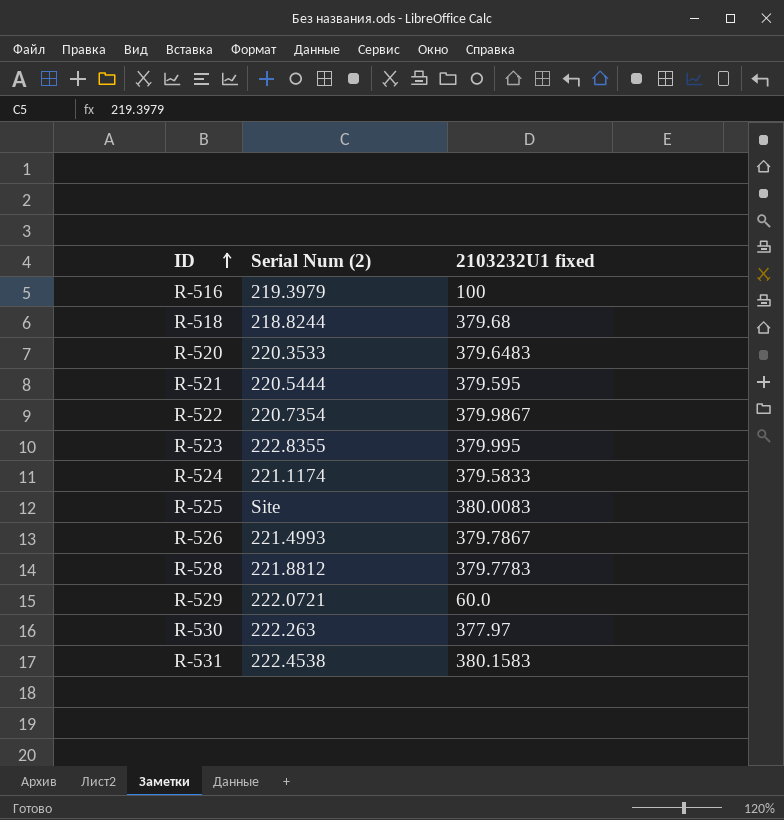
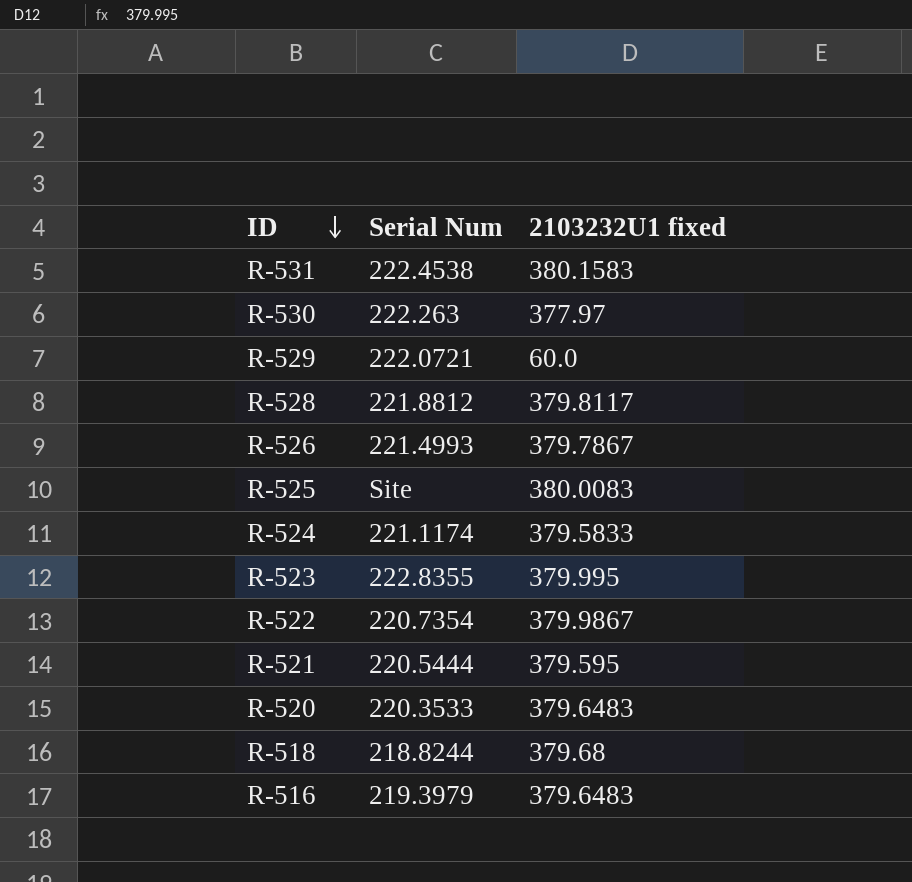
row order: ID ascending -> ID descending
column name: Serial Num (2) -> Serial Num
R-528 | 2103232U1 fixed: 379.7783 -> 379.8117
R-516 | 2103232U1 fixed: 100 -> 379.6483

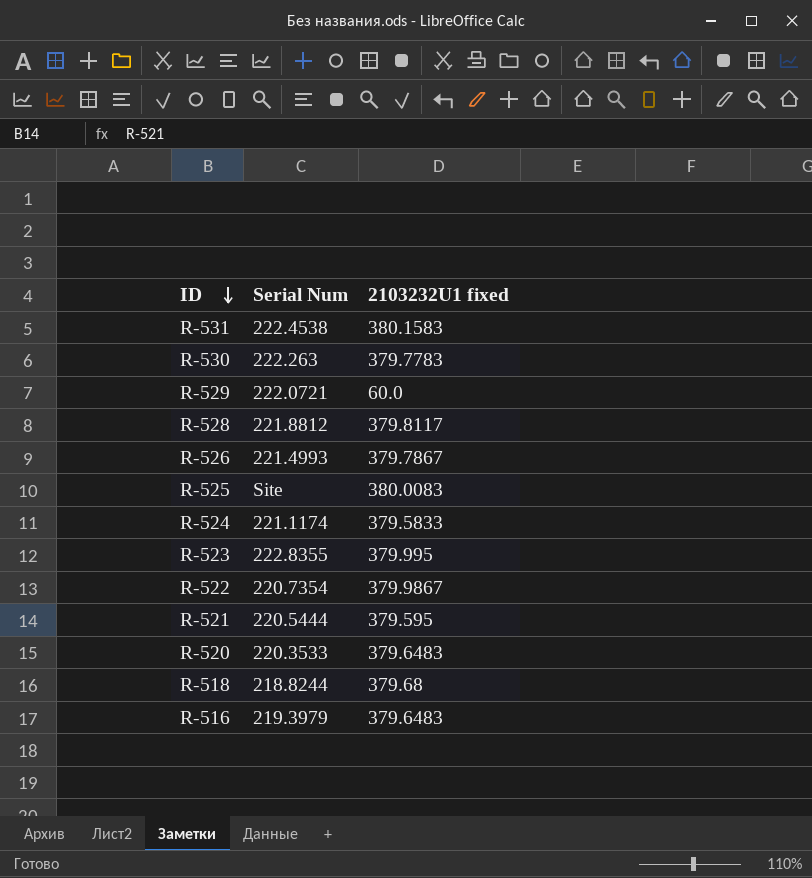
R-530 | 2103232U1 fixed: 377.97 -> 379.7783

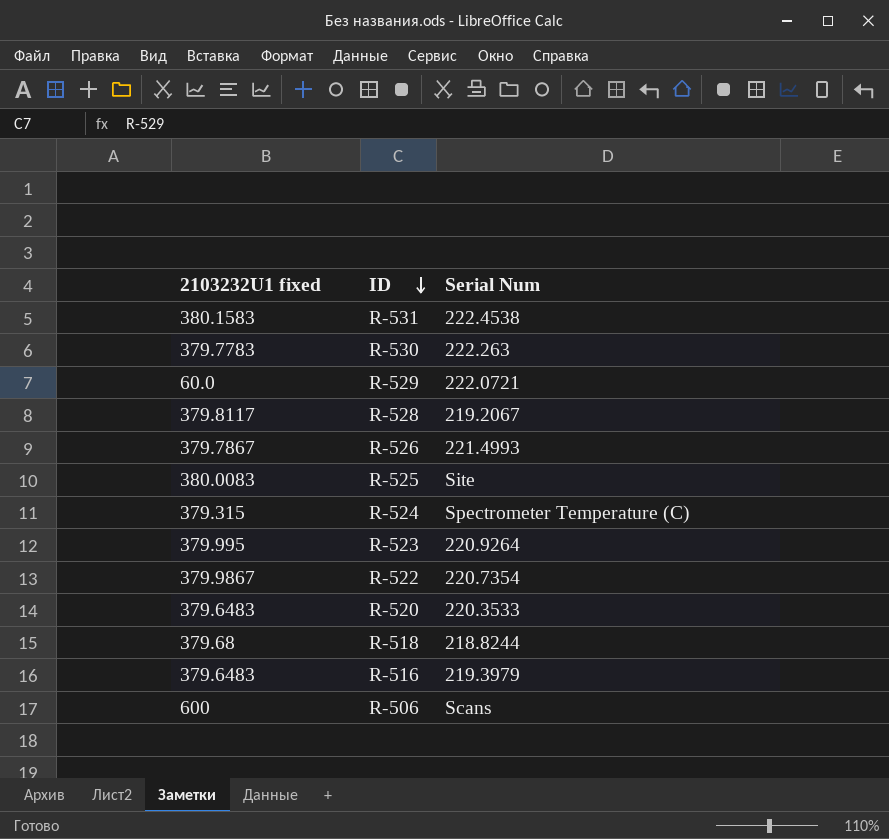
column 2103232U1 fixed | position: 3 -> 1
row R-521: 220.5444 | 379.595 -> none
R-528 | Serial Num: 221.8812 -> 219.2067
R-524 | 2103232U1 fixed: 379.5833 -> 379.315
R-524 | Serial Num: 221.1174 -> Spectrometer Temperature (C)
R-523 | Serial Num: 222.8355 -> 220.9264
row R-506: none -> 600 | Scans

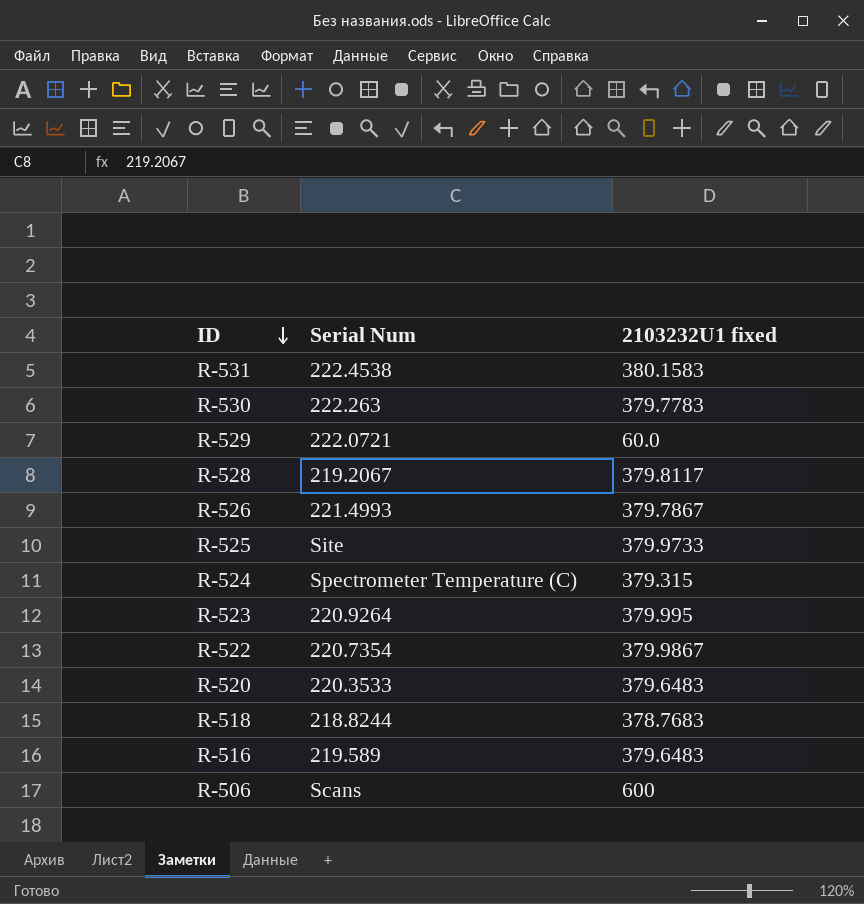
column 2103232U1 fixed | position: 1 -> 3
R-525 | 2103232U1 fixed: 380.0083 -> 379.9733
R-518 | 2103232U1 fixed: 379.68 -> 378.7683
R-516 | Serial Num: 219.3979 -> 219.589

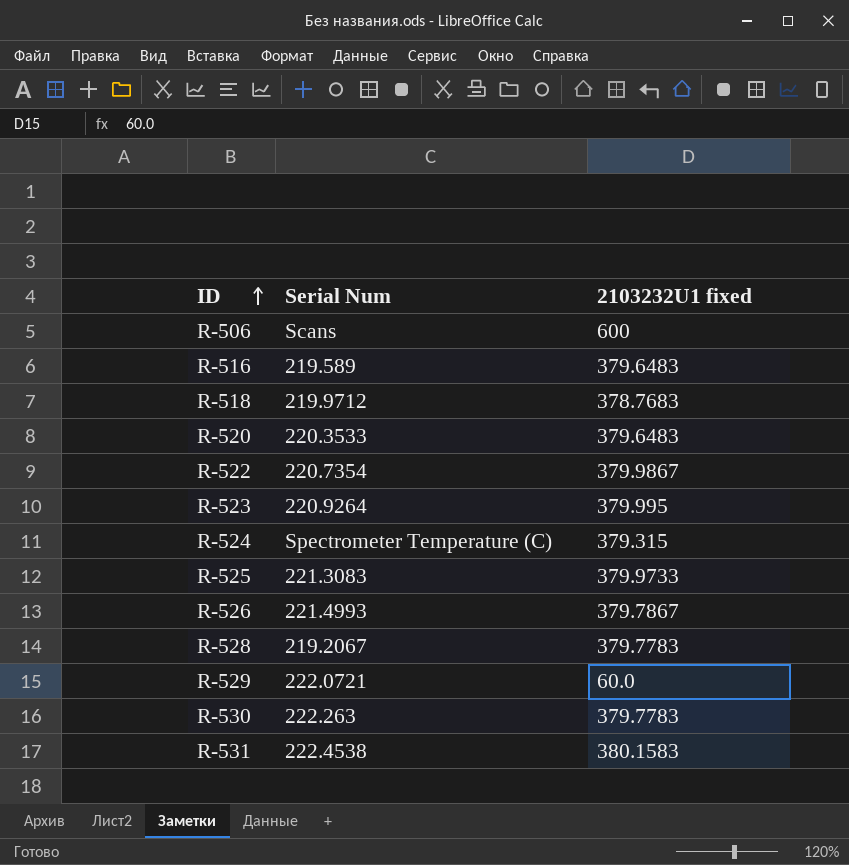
row order: ID descending -> ID ascending
R-518 | Serial Num: 218.8244 -> 219.9712
R-525 | Serial Num: Site -> 221.3083
R-528 | 2103232U1 fixed: 379.8117 -> 379.7783

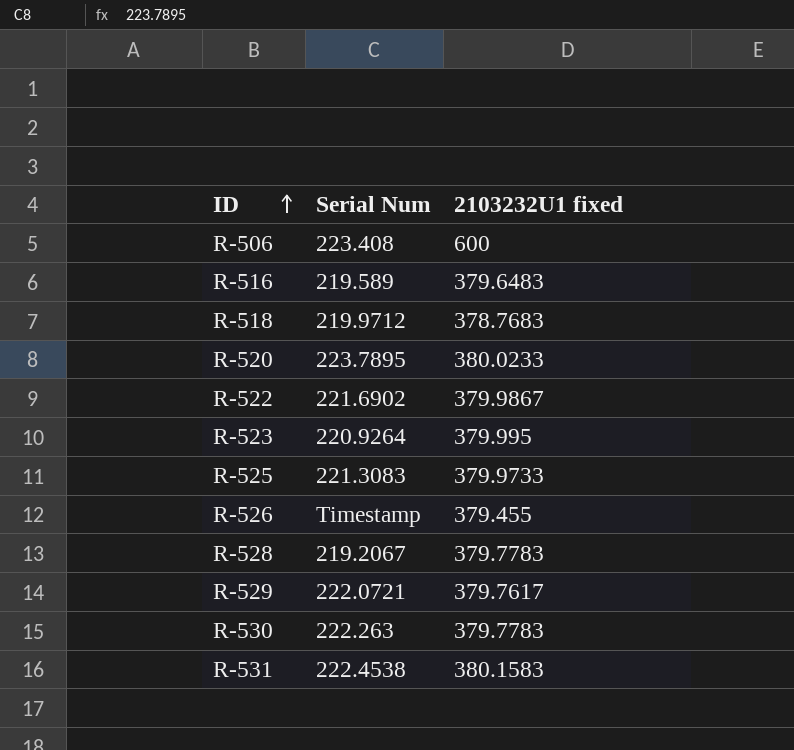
row R-524: Spectrometer Temperature (C) | 379.315 -> none
R-506 | Serial Num: Scans -> 223.408
R-520 | Serial Num: 220.3533 -> 223.7895
R-520 | 2103232U1 fixed: 379.6483 -> 380.0233
R-522 | Serial Num: 220.7354 -> 221.6902
R-526 | Serial Num: 221.4993 -> Timestamp
R-526 | 2103232U1 fixed: 379.7867 -> 379.455
R-529 | 2103232U1 fixed: 60.0 -> 379.7617

